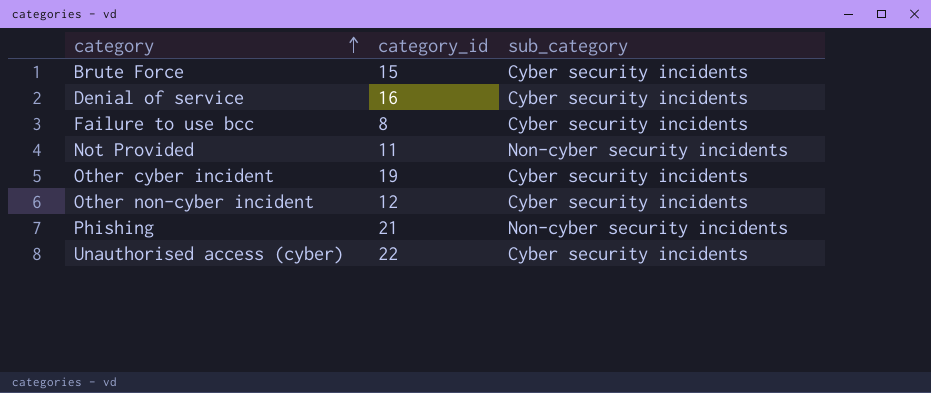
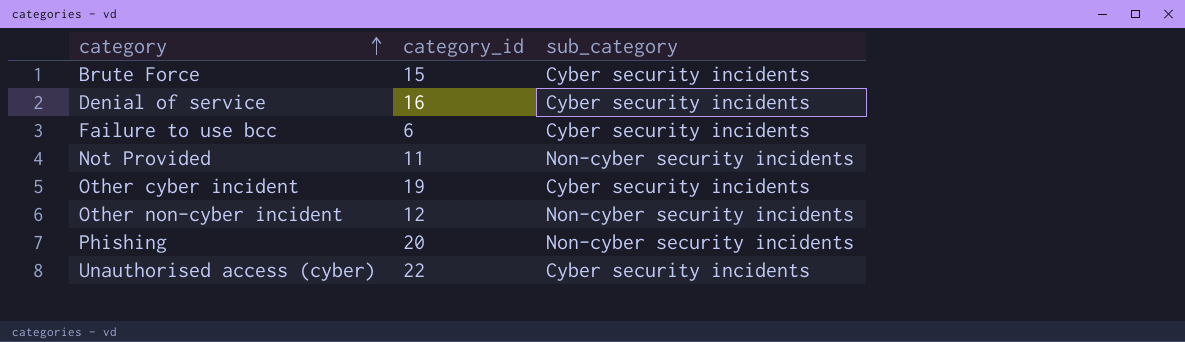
Failure to use bcc | category_id: 8 -> 6
Other non-cyber incident | sub_category: Cyber security incidents -> Non-cyber security incidents
Phishing | category_id: 21 -> 20

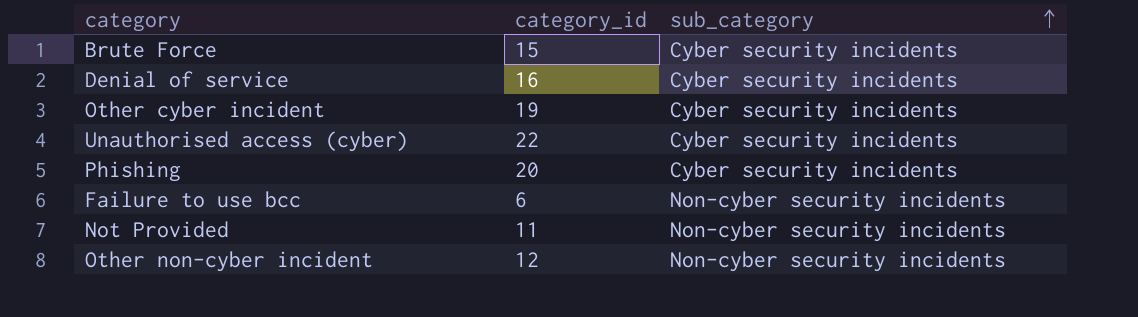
row order: category ascending -> sub_category ascending
Phishing | sub_category: Non-cyber security incidents -> Cyber security incidents
Failure to use bcc | sub_category: Cyber security incidents -> Non-cyber security incidents

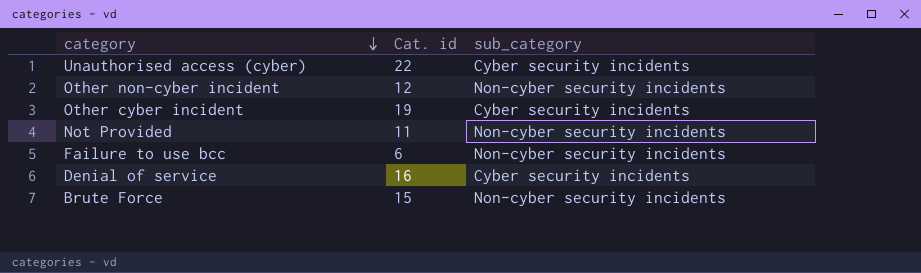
row order: sub_category ascending -> category descending
column name: category_id -> Cat. id
row Phishing: 20 | Cyber security incidents -> none
Brute Force | sub_category: Cyber security incidents -> Non-cyber security incidents

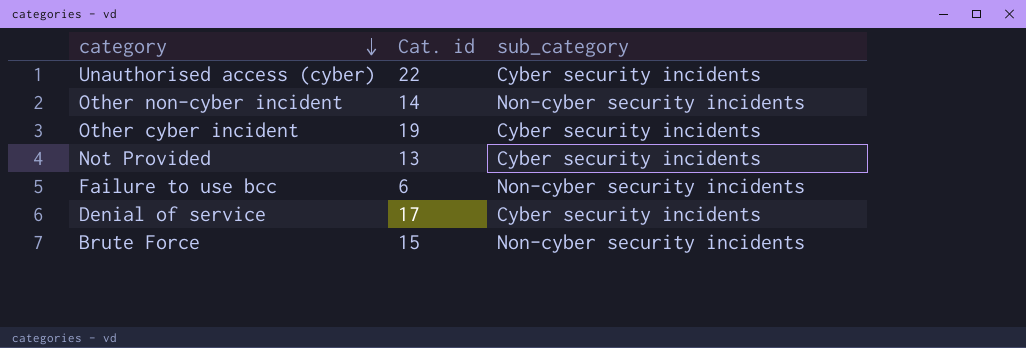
Other non-cyber incident | Cat. id: 12 -> 14
Not Provided | Cat. id: 11 -> 13
Not Provided | sub_category: Non-cyber security incidents -> Cyber security incidents
Denial of service | Cat. id: 16 -> 17

